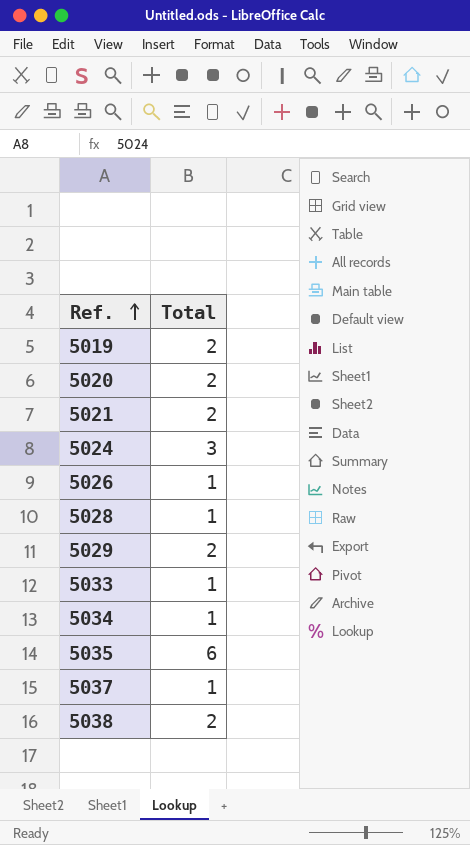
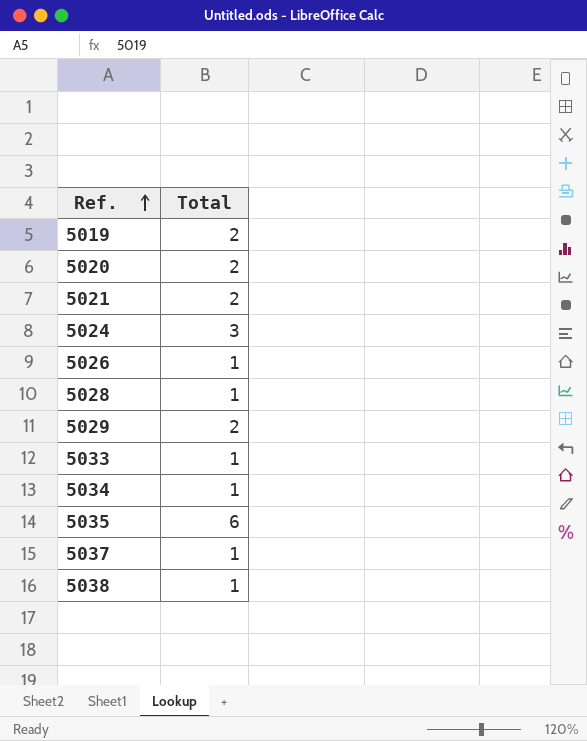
5038 | Total: 2 -> 1

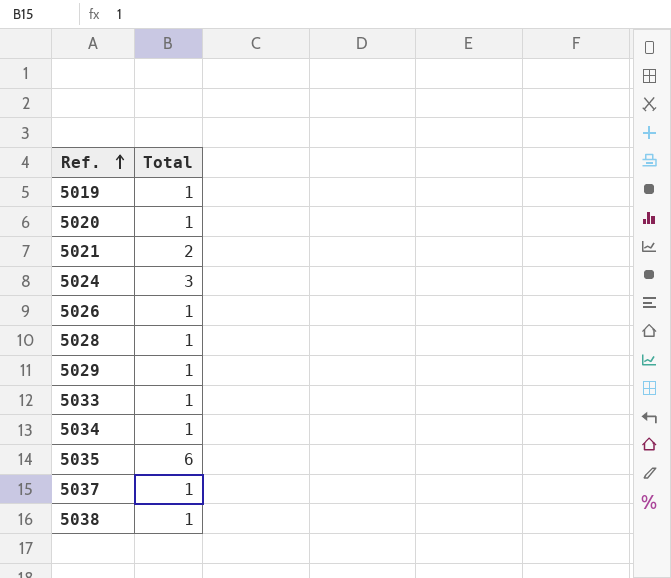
5019 | Total: 2 -> 1
5020 | Total: 2 -> 1
5029 | Total: 2 -> 1

